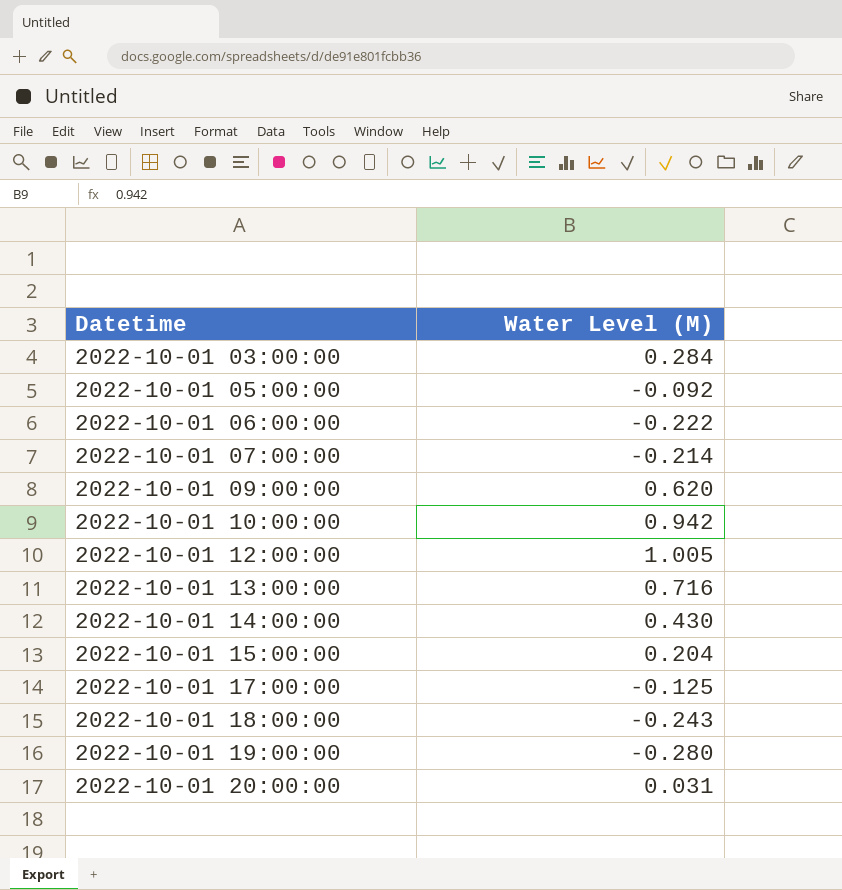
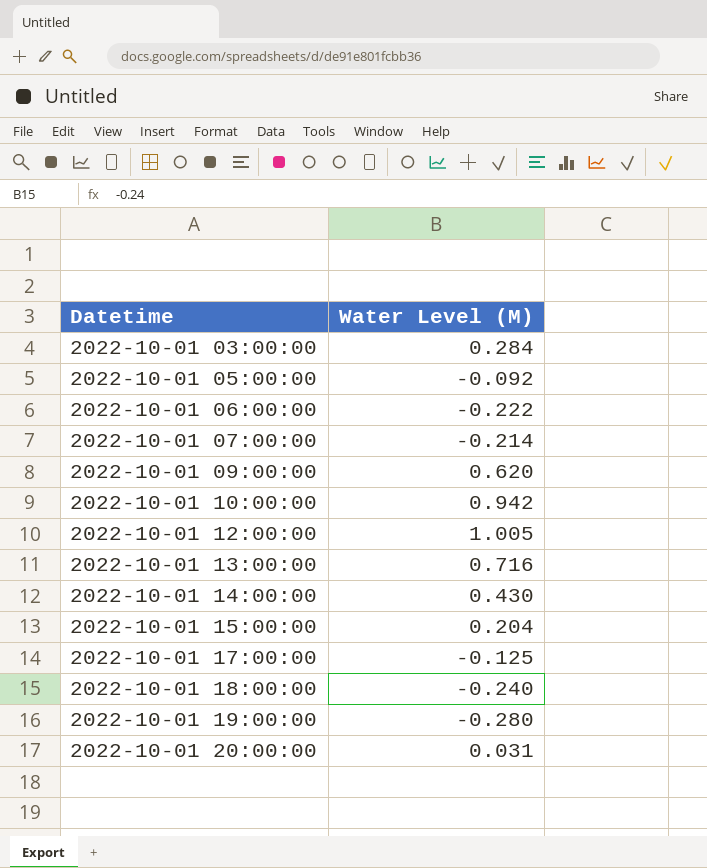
2022-10-01 18:00:00 | Water Level (M): -0.243 -> -0.240

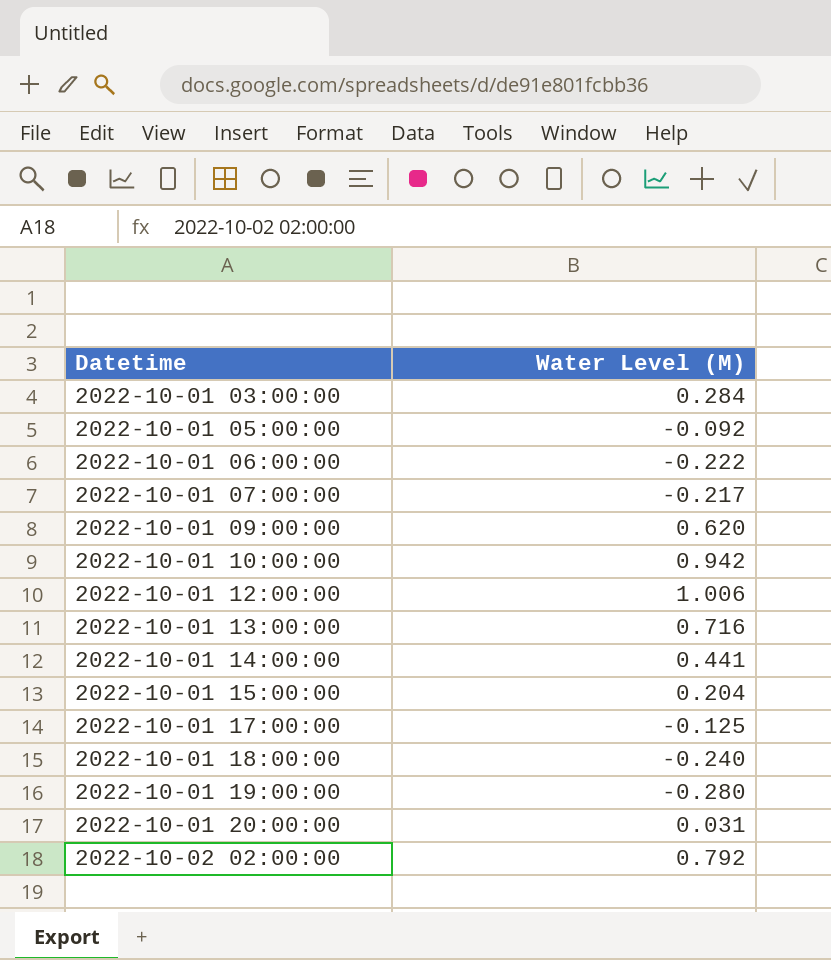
2022-10-01 07:00:00 | Water Level (M): -0.214 -> -0.217
2022-10-01 12:00:00 | Water Level (M): 1.005 -> 1.006
2022-10-01 14:00:00 | Water Level (M): 0.430 -> 0.441
row 2022-10-02 02:00:00: none -> 0.792

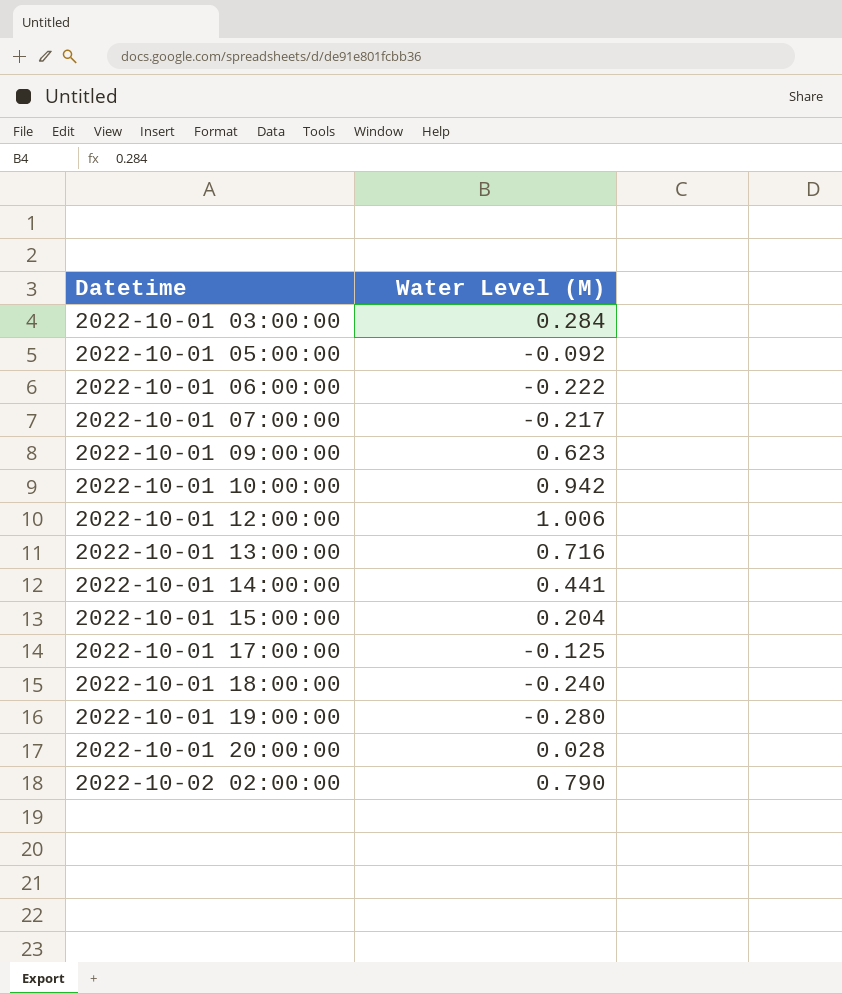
2022-10-01 09:00:00 | Water Level (M): 0.620 -> 0.623
2022-10-01 20:00:00 | Water Level (M): 0.031 -> 0.028
2022-10-02 02:00:00 | Water Level (M): 0.792 -> 0.790

